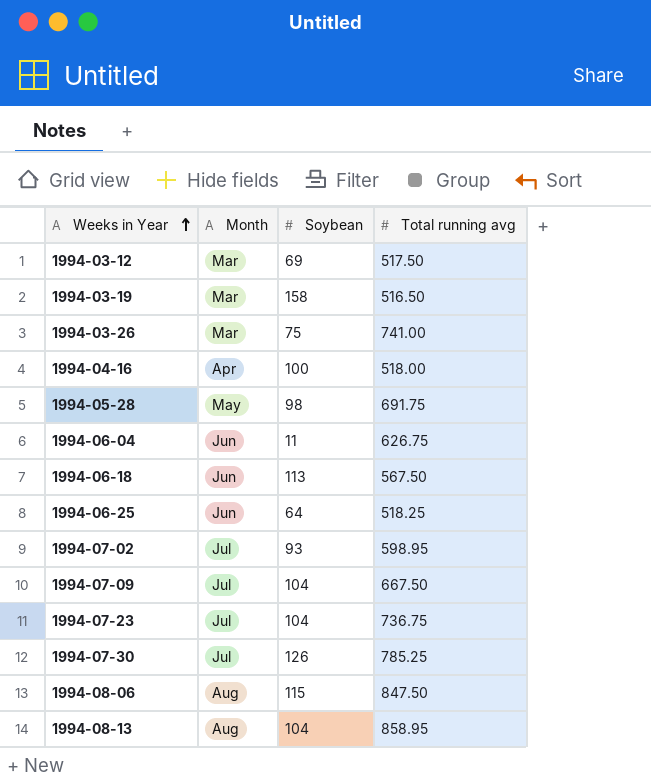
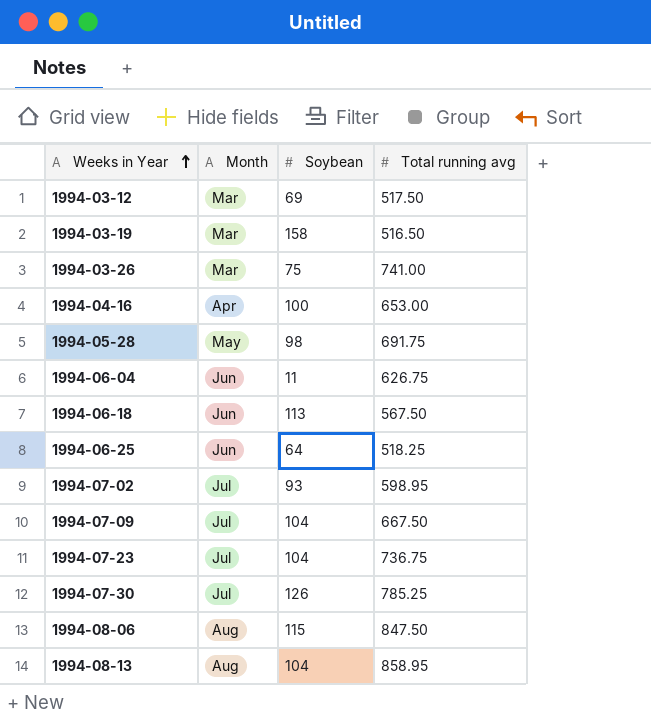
1994-04-16 | Total running avg: 518.00 -> 653.00

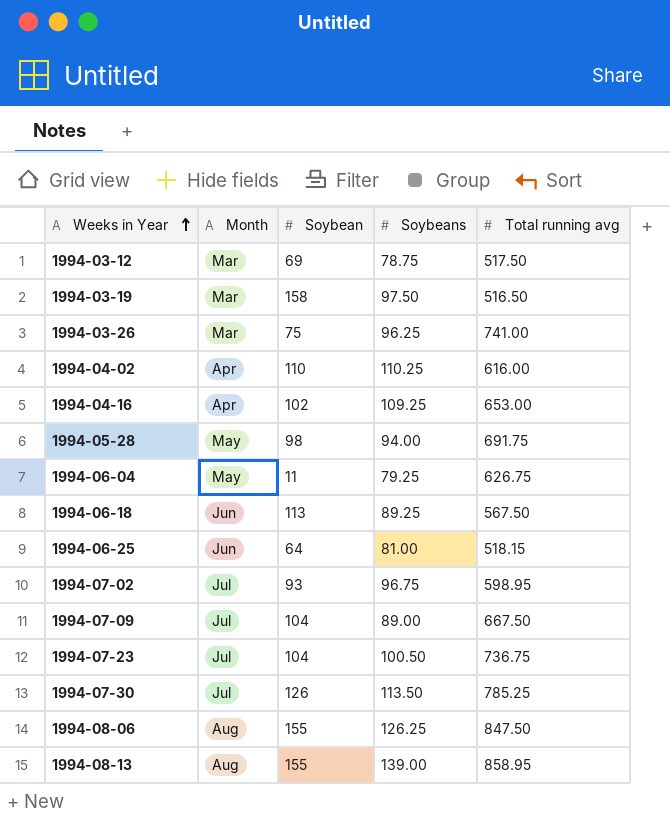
column Soybeans | position: none -> 4
row 1994-04-02: none -> Apr | 110 | 110.25 | 616.00
1994-04-16 | Soybean: 100 -> 102
1994-06-04 | Month: Jun -> May
1994-06-25 | Total running avg: 518.25 -> 518.15
1994-08-06 | Soybean: 115 -> 155
1994-08-13 | Soybean: 104 -> 155

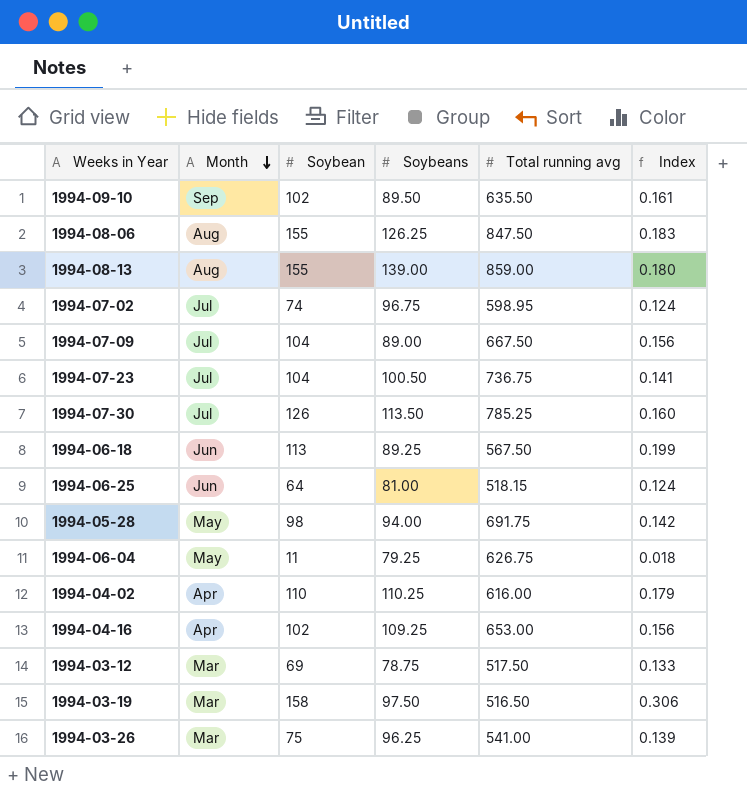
row order: Weeks in Year ascending -> Month descending
column Index | formula: none -> [Soybean] / [Total running avg]
row 1994-09-10: none -> Sep | 102 | 89.50 | 635.50 | 0.161
1994-08-13 | Total running avg: 858.95 -> 859.00
1994-07-02 | Soybean: 93 -> 74
1994-03-26 | Total running avg: 741.00 -> 541.00

